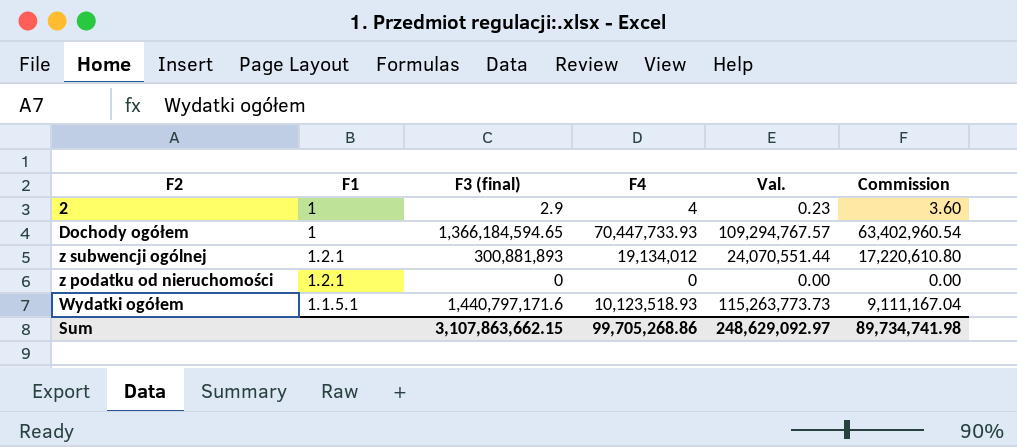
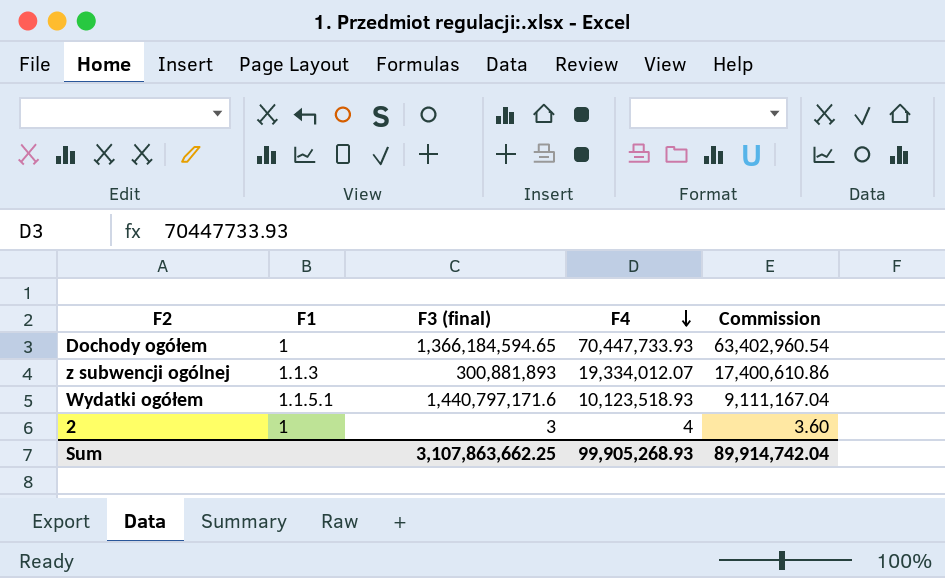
row order: none -> F4 descending
column Val. | formula: [F3 (final)] * 0.08 -> none
row z podatku od nieruchomości: 1.2.1 | 0 | 0 | 0.00 | 0.00 -> none
z subwencji ogólnej | F1: 1.2.1 -> 1.1.3
z subwencji ogólnej | F4: 19,134,012 -> 19,334,012.07
z subwencji ogólnej | Commission: 17,220,610.80 -> 17,400,610.86
2 | F3 (final): 2.9 -> 3
Sum | F3 (final): 3,107,863,662.15 -> 3,107,863,662.25
Sum | F4: 99,705,268.86 -> 99,905,268.93
Sum | Commission: 89,734,741.98 -> 89,914,742.04

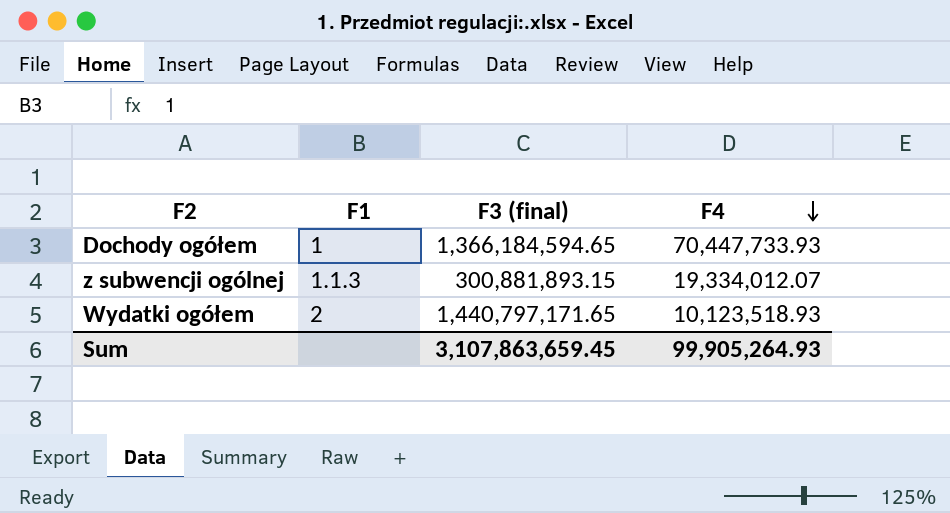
column Commission | formula: [F4] * 0.9 -> none
row 2: 1 | 3 | 4 | 3.60 -> none
z subwencji ogólnej | F3 (final): 300,881,893 -> 300,881,893.15
Wydatki ogółem | F1: 1.1.5.1 -> 2
Wydatki ogółem | F3 (final): 1,440,797,171.6 -> 1,440,797,171.65
Sum | F3 (final): 3,107,863,662.25 -> 3,107,863,659.45
Sum | F4: 99,905,268.93 -> 99,905,264.93

